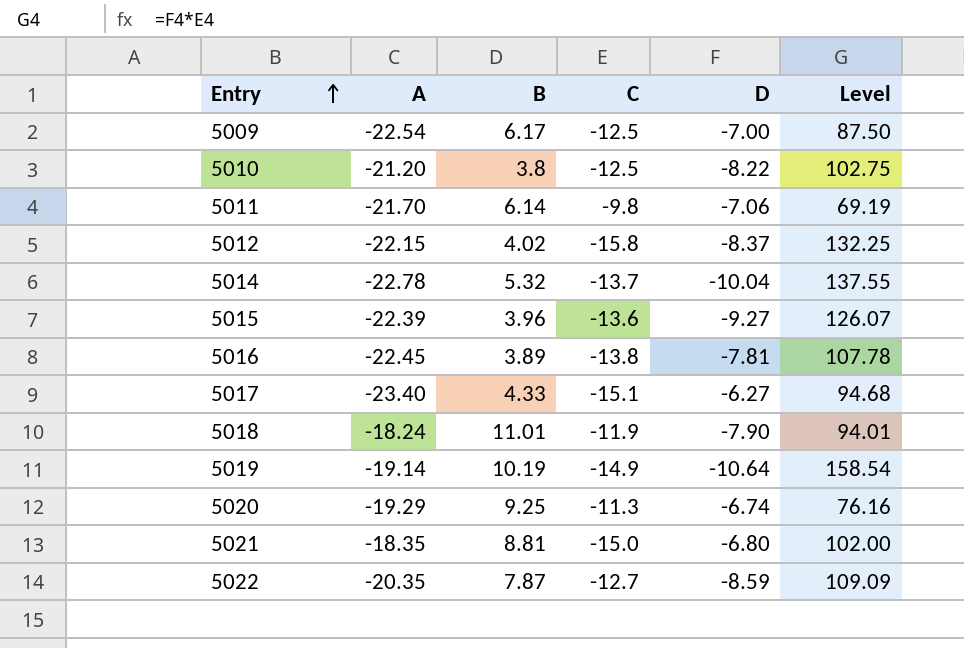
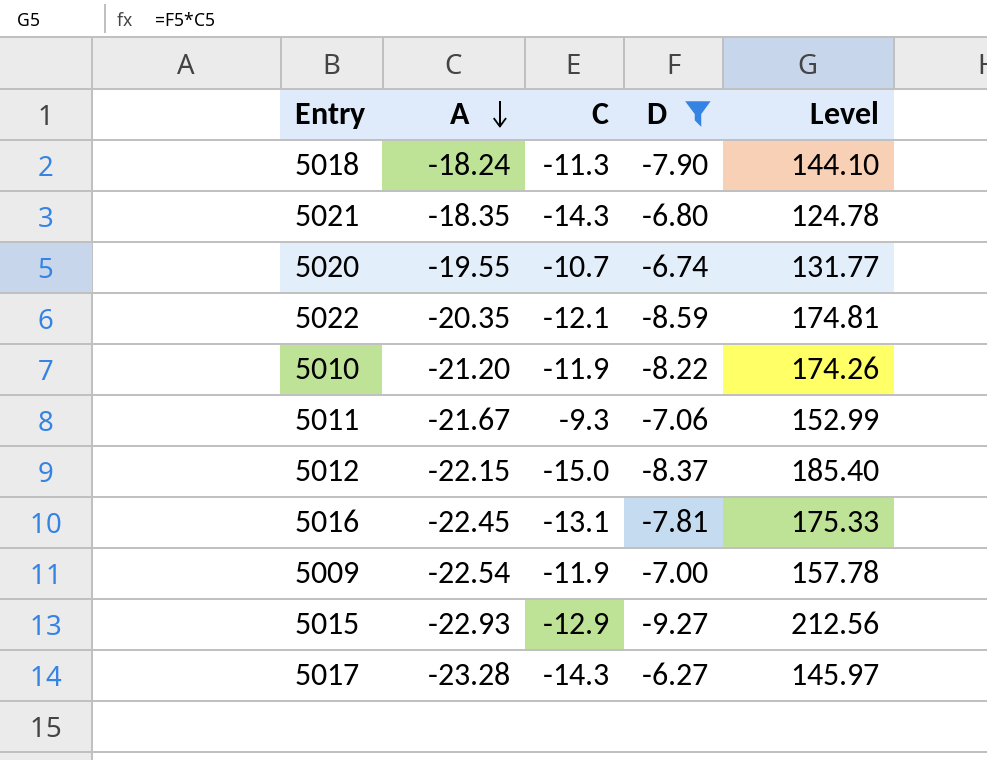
filter: none -> D >= -9.27
row order: Entry ascending -> A descending
column B | position: 3 -> none
column Level | formula: [C] * [D] -> [A] * [D]
5018 | C: -11.9 -> -11.3
5021 | C: -15.0 -> -14.3
5020 | A: -19.29 -> -19.55
5020 | C: -11.3 -> -10.7
5022 | C: -12.7 -> -12.1
5010 | C: -12.5 -> -11.9
5011 | A: -21.70 -> -21.67
5011 | C: -9.8 -> -9.3
5012 | C: -15.8 -> -15.0
5016 | C: -13.8 -> -13.1
5009 | C: -12.5 -> -11.9
5015 | A: -22.39 -> -22.93
5015 | C: -13.6 -> -12.9
5017 | A: -23.40 -> -23.28
5017 | C: -15.1 -> -14.3

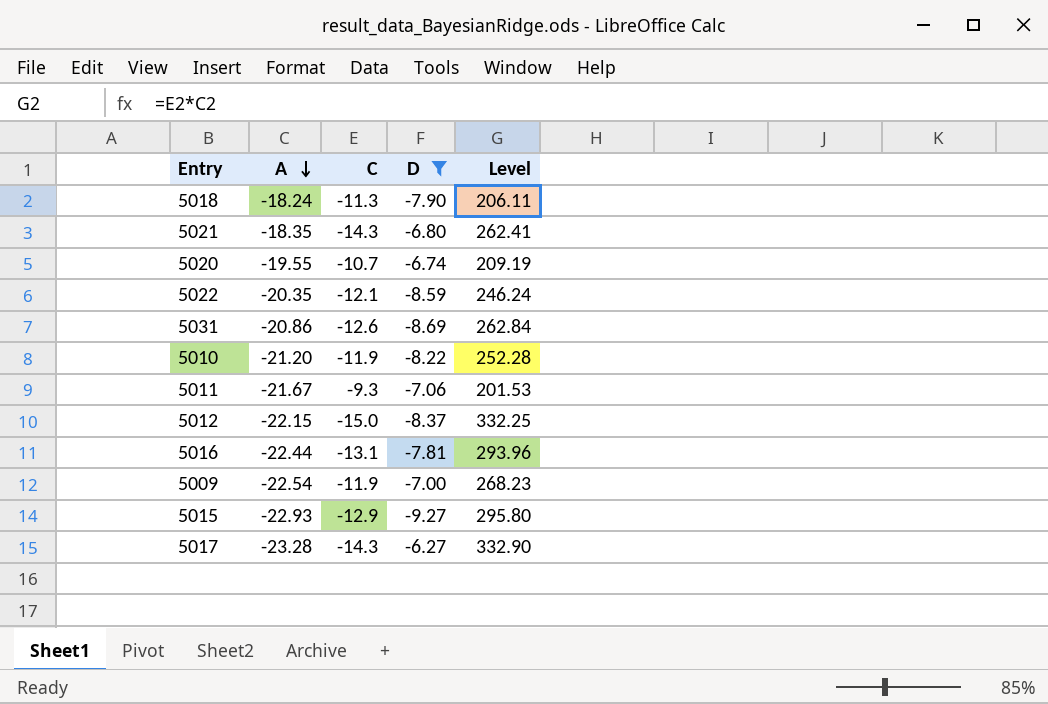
column Level | formula: [A] * [D] -> [A] * [C]
row 5031: none -> -20.86 | -12.6 | -8.69 | 262.84
5016 | A: -22.45 -> -22.44

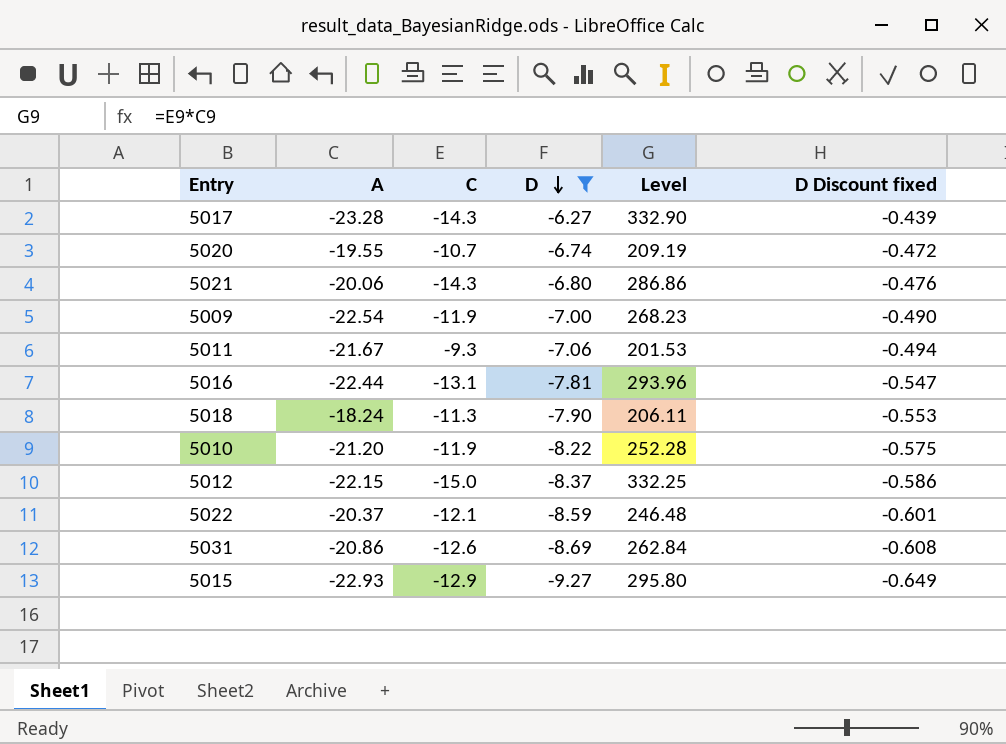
row order: A descending -> D descending
column D Discount fixed | formula: none -> [D] * 0.07
5021 | A: -18.35 -> -20.06
5021 | Level: 262.41 -> 286.86
5022 | A: -20.35 -> -20.37
5022 | Level: 246.24 -> 246.48

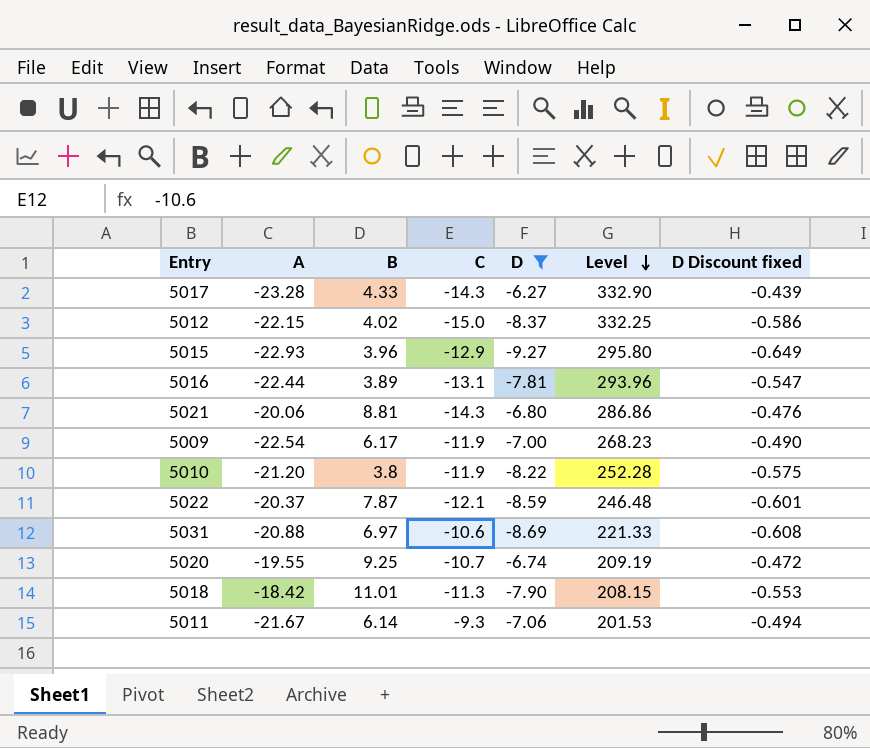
row order: D descending -> Level descending
column B | position: none -> 3
5031 | A: -20.86 -> -20.88
5031 | C: -12.6 -> -10.6
5031 | Level: 262.84 -> 221.33
5018 | A: -18.24 -> -18.42
5018 | Level: 206.11 -> 208.15

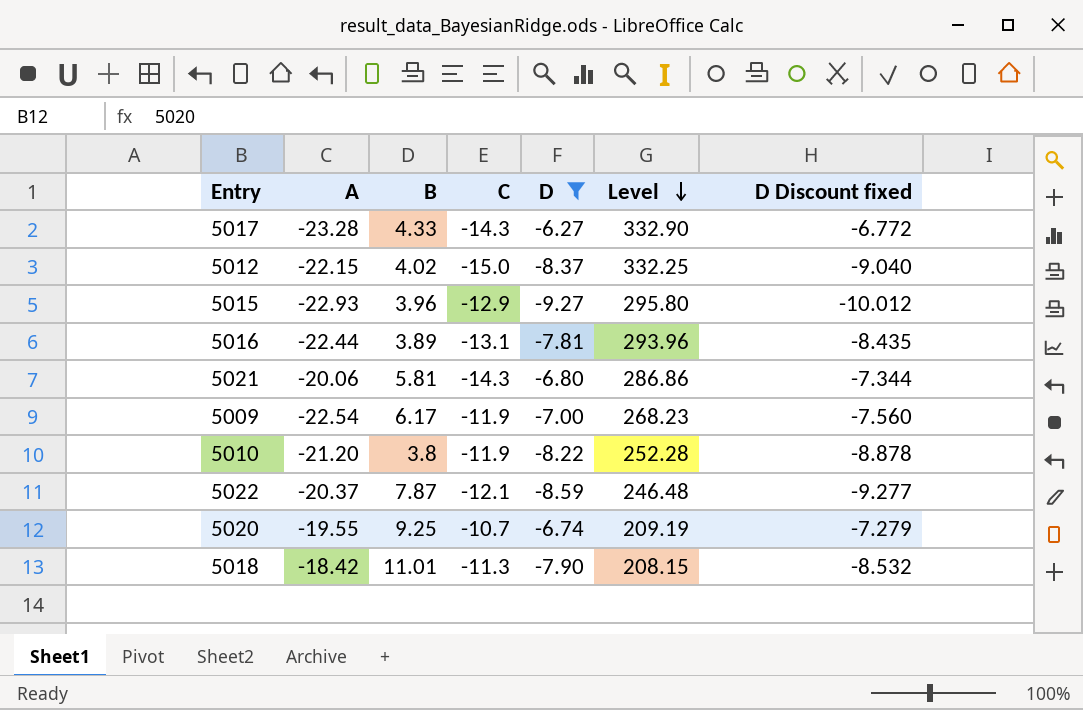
column D Discount fixed | formula: [D] * 0.07 -> [D] * 1.08
row 5031: -20.88 | 6.97 | -10.6 | -8.69 | 221.33 | -0.608 -> none
row 5011: -21.67 | 6.14 | -9.3 | -7.06 | 201.53 | -0.494 -> none
5021 | B: 8.81 -> 5.81

